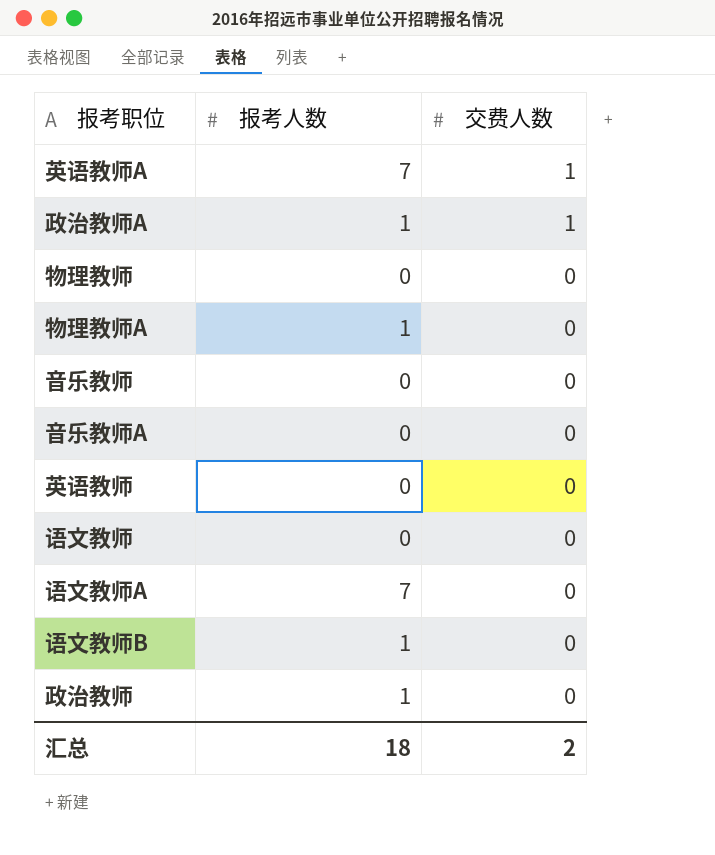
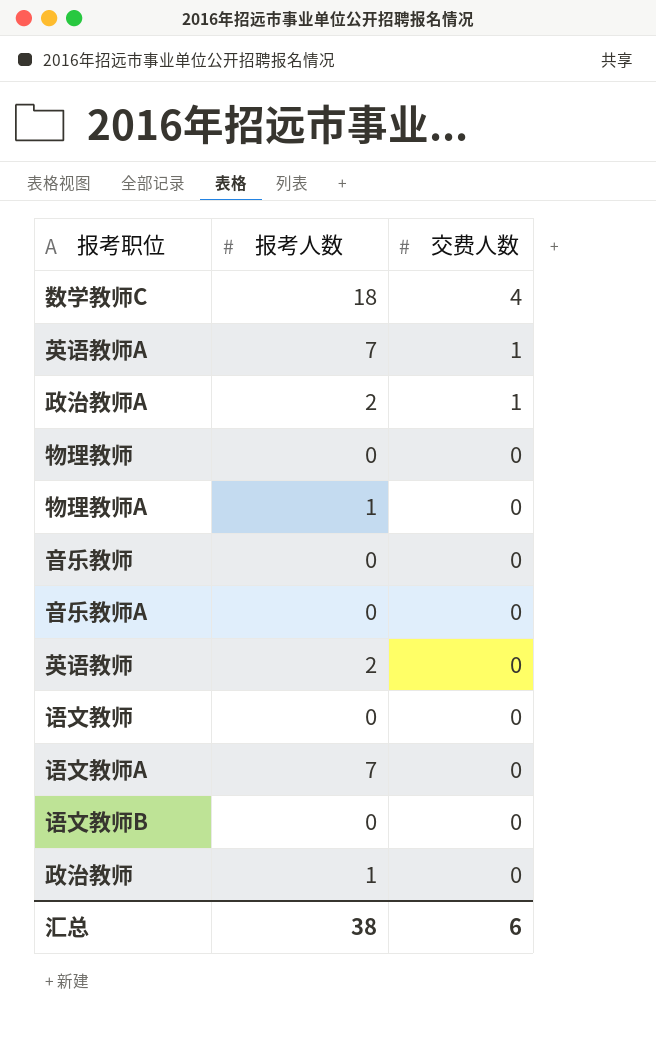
row 数学教师C: none -> 18 | 4
政治教师A | 报考人数: 1 -> 2
英语教师 | 报考人数: 0 -> 2
语文教师B | 报考人数: 1 -> 0
汇总 | 报考人数: 18 -> 38
汇总 | 交费人数: 2 -> 6

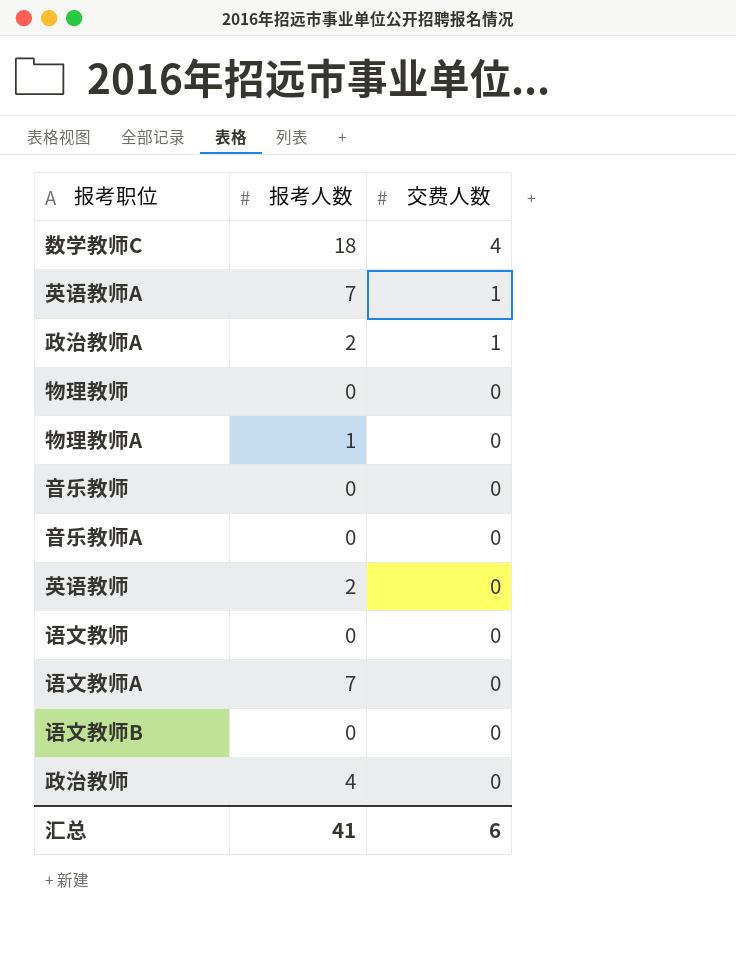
政治教师 | 报考人数: 1 -> 4
汇总 | 报考人数: 38 -> 41

